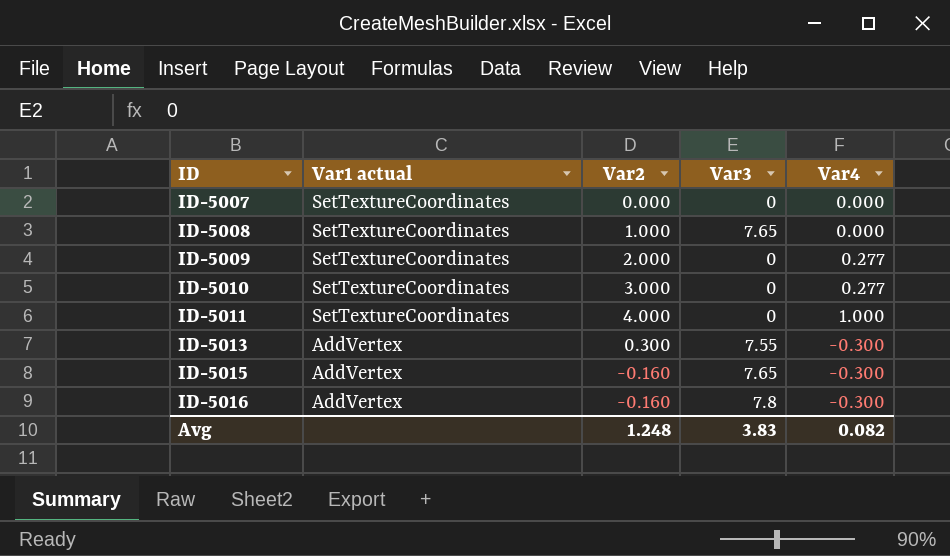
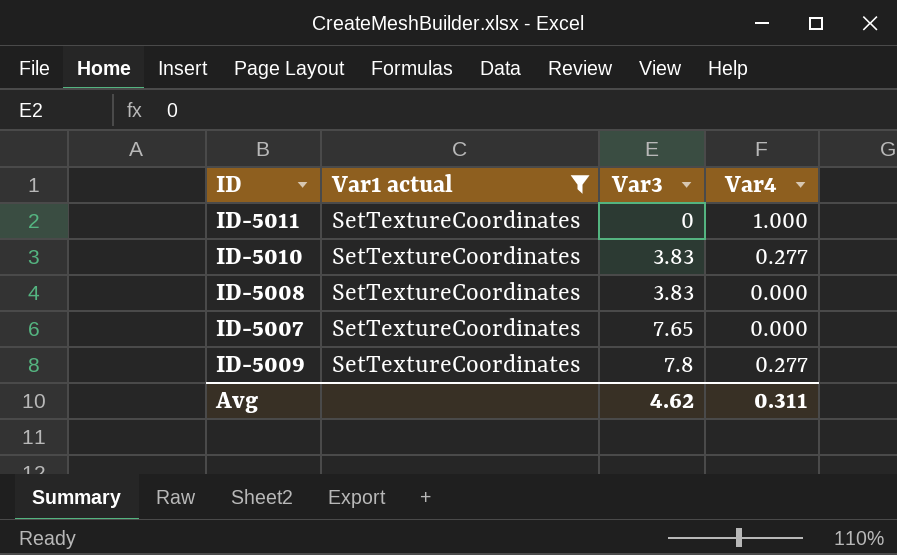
filter: none -> Var1 actual = SetTextureCoordinates
row order: ID ascending -> Var3 ascending
column Var2 | position: 3 -> none
ID-5010 | Var3: 0 -> 3.83
ID-5008 | Var3: 7.65 -> 3.83
ID-5007 | Var3: 0 -> 7.65
ID-5009 | Var3: 0 -> 7.8
Avg | Var3: 3.83 -> 4.62
Avg | Var4: 0.082 -> 0.311

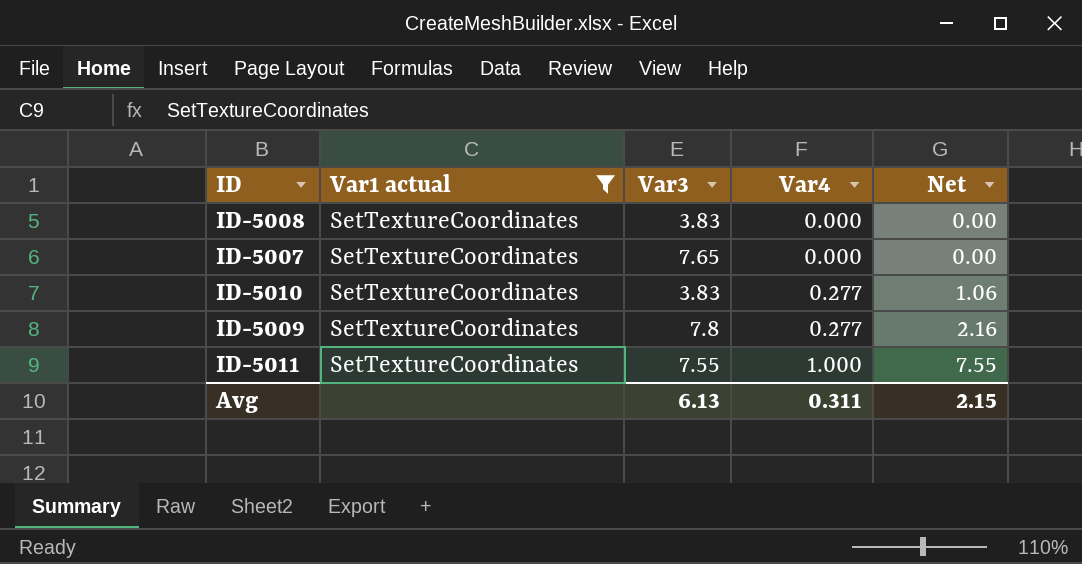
row order: Var3 ascending -> Var4 ascending
column Net | formula: none -> [Var3] * [Var4]
ID-5011 | Var3: 0 -> 7.55
Avg | Var3: 4.62 -> 6.13

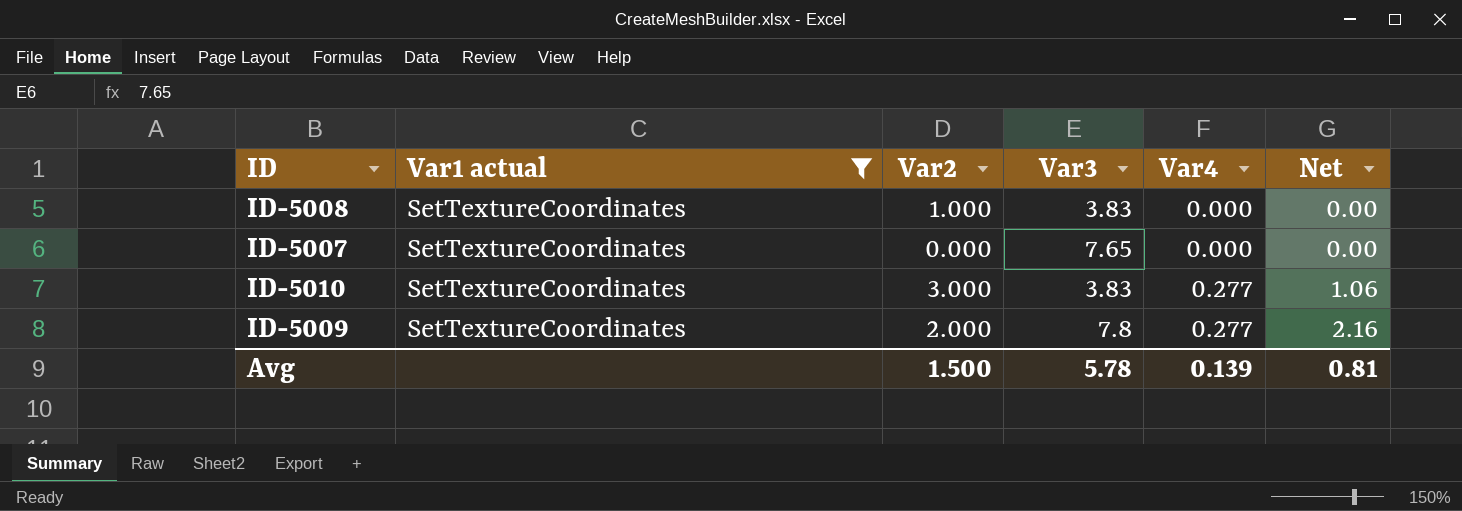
column Var2 | position: none -> 3
row ID-5011: SetTextureCoordinates | 7.55 | 1.000 | 7.55 -> none
Avg | Var3: 6.13 -> 5.78
Avg | Var4: 0.311 -> 0.139
Avg | Net: 2.15 -> 0.81

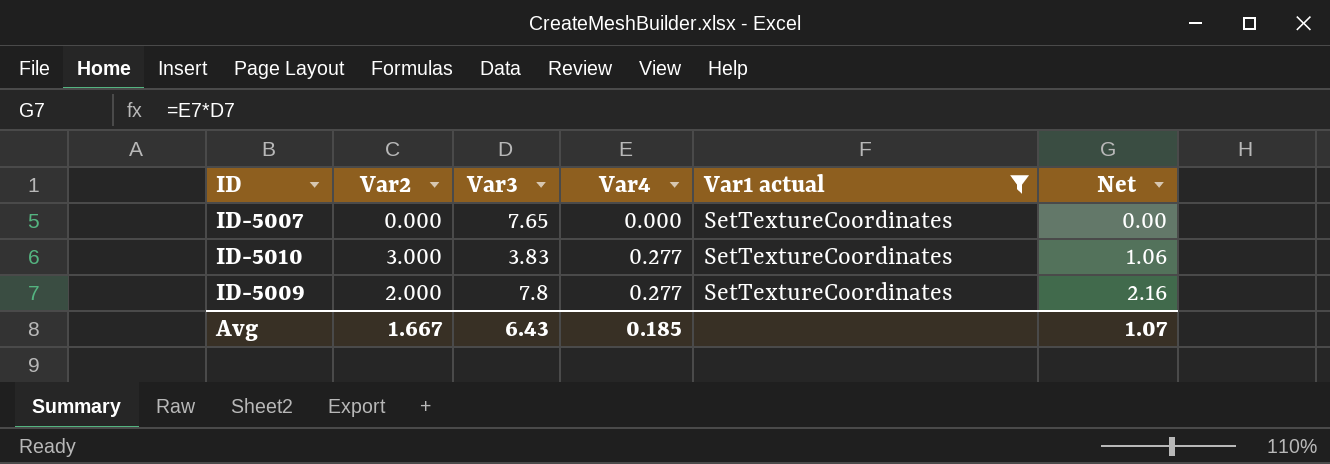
column Var1 actual | position: 2 -> 5
row ID-5008: SetTextureCoordinates | 1.000 | 3.83 | 0.000 | 0.00 -> none
Avg | Var2: 1.500 -> 1.667
Avg | Var3: 5.78 -> 6.43
Avg | Var4: 0.139 -> 0.185
Avg | Net: 0.81 -> 1.07

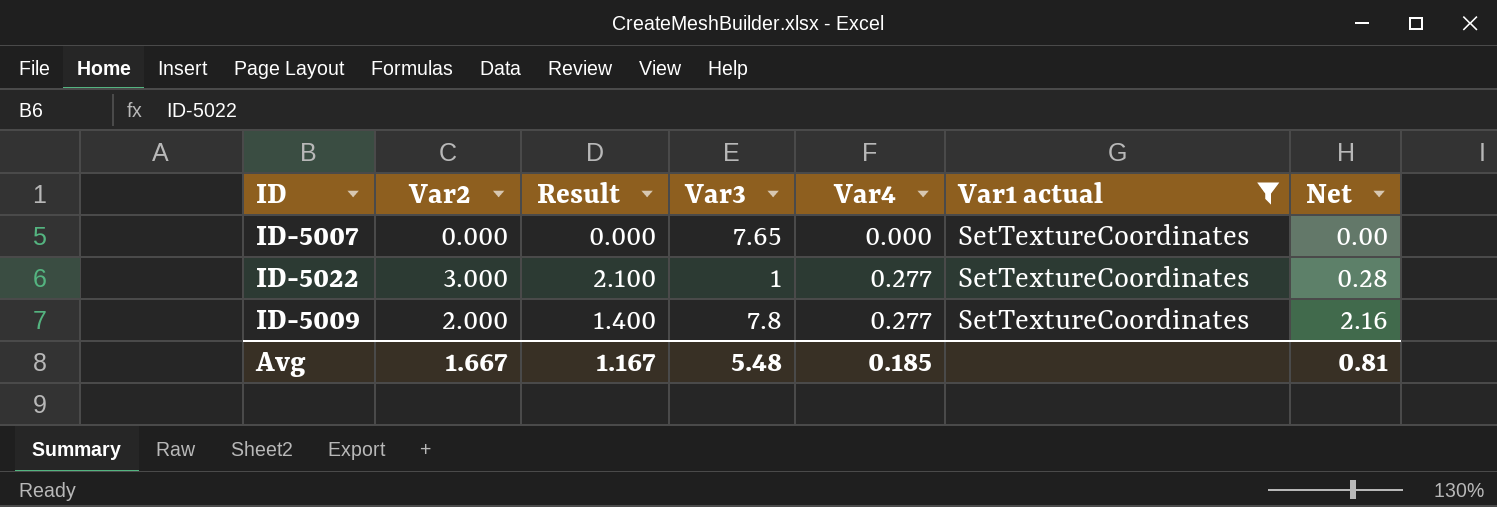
column Result | formula: none -> [Var2] * 0.7
row ID-5010: 3.000 | 3.83 | 0.277 | SetTextureCoordinates | 1.06 -> none
row ID-5022: none -> 3.000 | 2.100 | 1 | 0.277 | SetTextureCoordinates | 0.28
Avg | Var3: 6.43 -> 5.48
Avg | Net: 1.07 -> 0.81

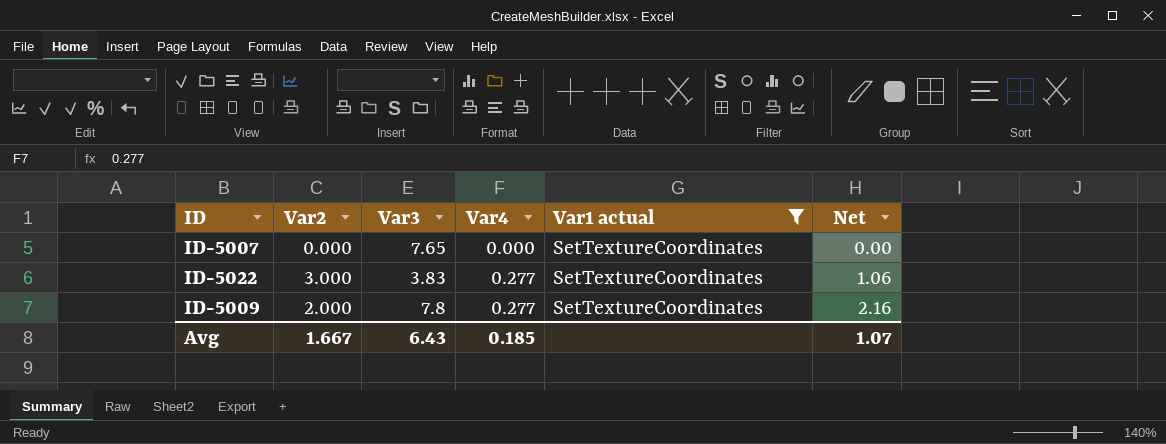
column Result | formula: [Var2] * 0.7 -> none
ID-5022 | Var3: 1 -> 3.83
ID-5022 | Net: 0.28 -> 1.06
Avg | Var3: 5.48 -> 6.43
Avg | Net: 0.81 -> 1.07

